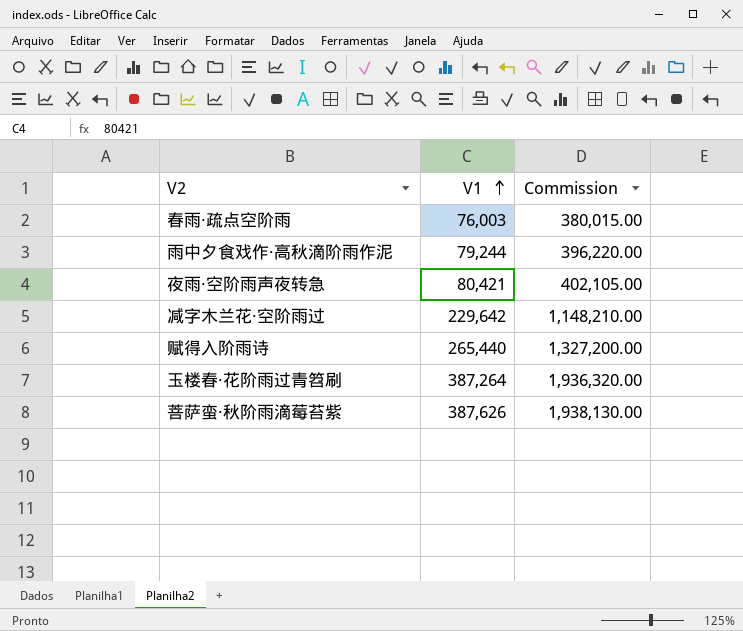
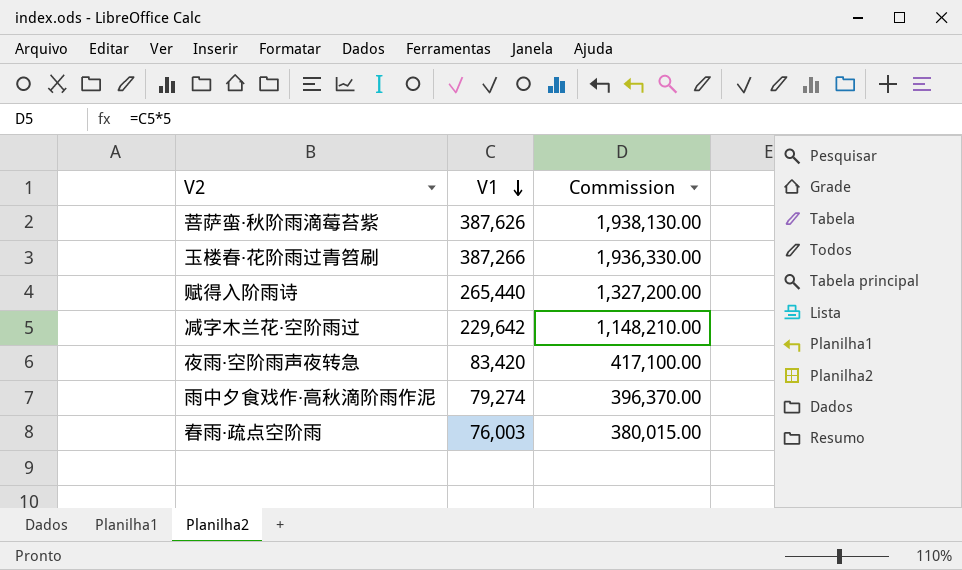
row order: V1 ascending -> V1 descending
玉楼春·花阶雨过青笤刷 | V1: 387,264 -> 387,266
玉楼春·花阶雨过青笤刷 | Commission: 1,936,320.00 -> 1,936,330.00
夜雨·空阶雨声夜转急 | V1: 80,421 -> 83,420
夜雨·空阶雨声夜转急 | Commission: 402,105.00 -> 417,100.00
雨中夕食戏作·高秋滴阶雨作泥 | V1: 79,244 -> 79,274
雨中夕食戏作·高秋滴阶雨作泥 | Commission: 396,220.00 -> 396,370.00

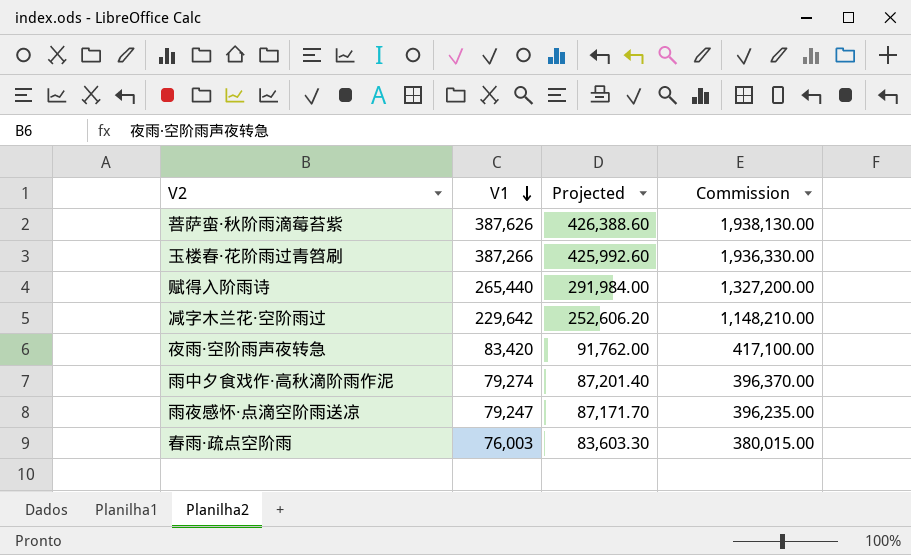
column Projected | formula: none -> [V1] * 1.1
row 雨夜感怀·点滴空阶雨送凉: none -> 79,247 | 87,171.70 | 396,235.00

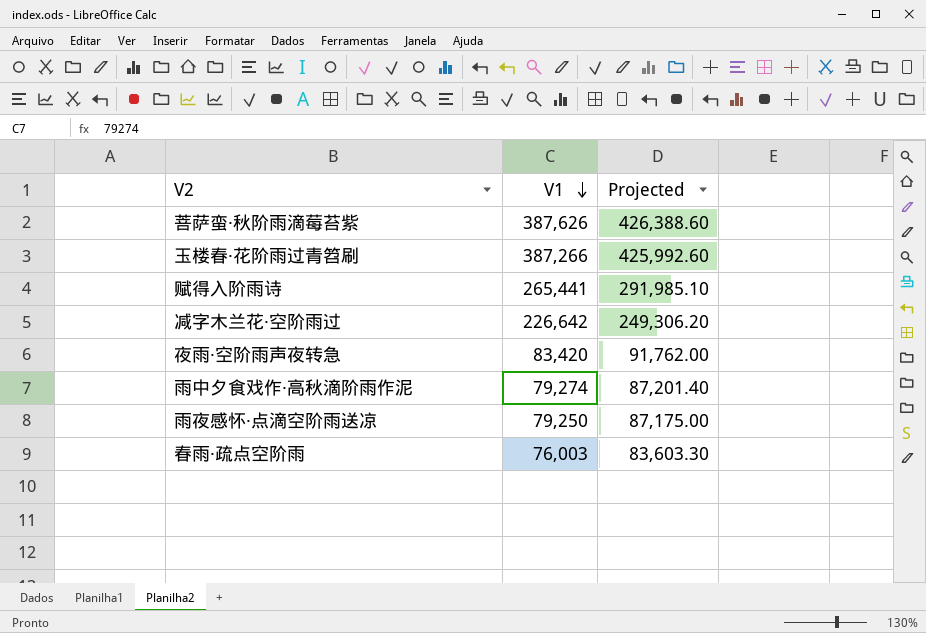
column Commission | formula: [V1] * 5 -> none
赋得入阶雨诗 | V1: 265,440 -> 265,441
赋得入阶雨诗 | Projected: 291,984.00 -> 291,985.10
减字木兰花·空阶雨过 | V1: 229,642 -> 226,642
减字木兰花·空阶雨过 | Projected: 252,606.20 -> 249,306.20
雨夜感怀·点滴空阶雨送凉 | V1: 79,247 -> 79,250
雨夜感怀·点滴空阶雨送凉 | Projected: 87,171.70 -> 87,175.00

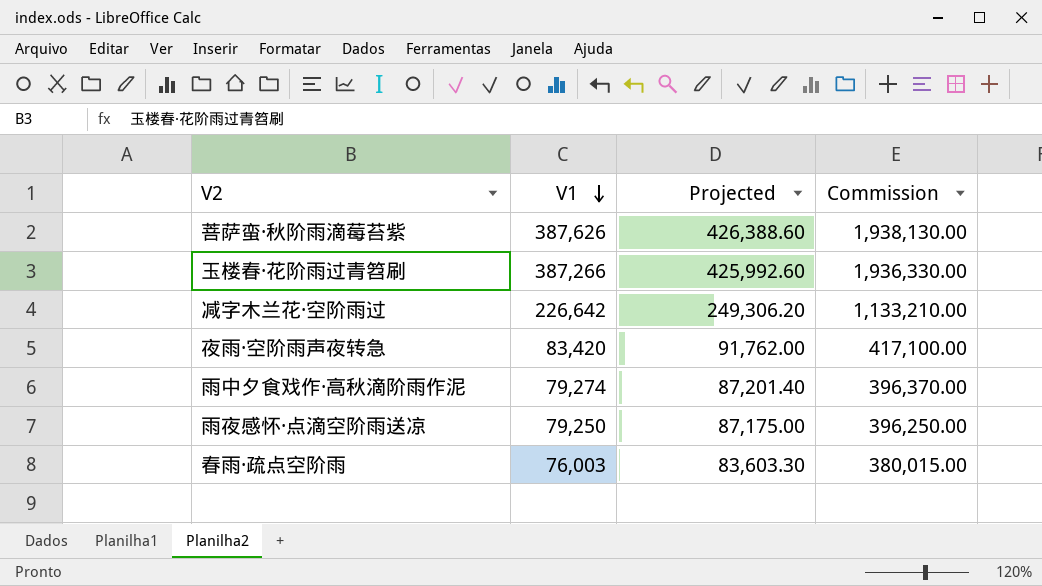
column Commission | formula: none -> [V1] * 5
row 赋得入阶雨诗: 265,441 | 291,985.10 -> none

